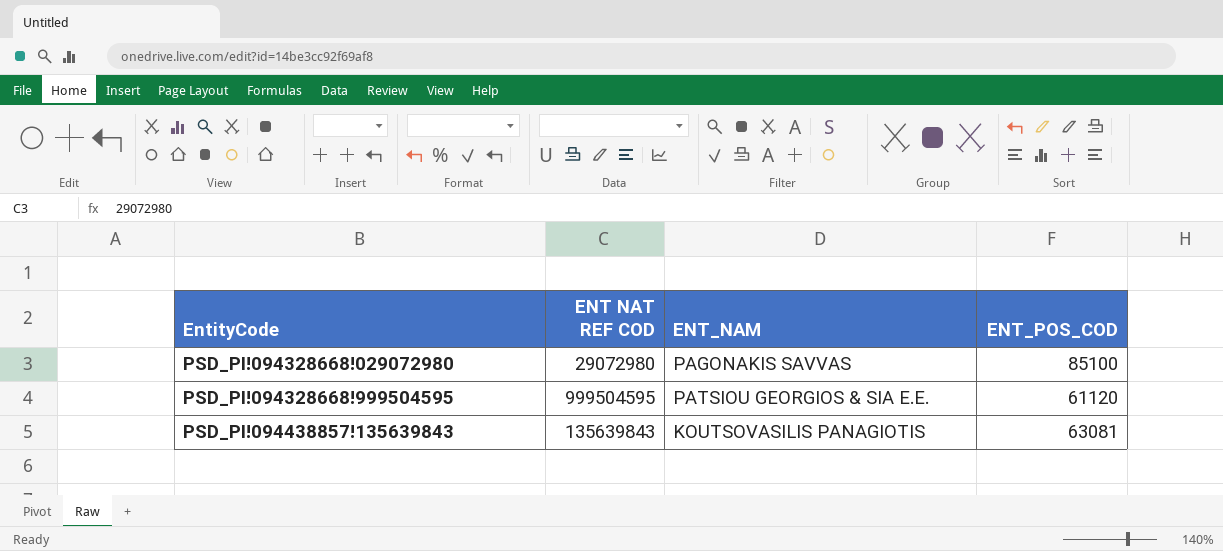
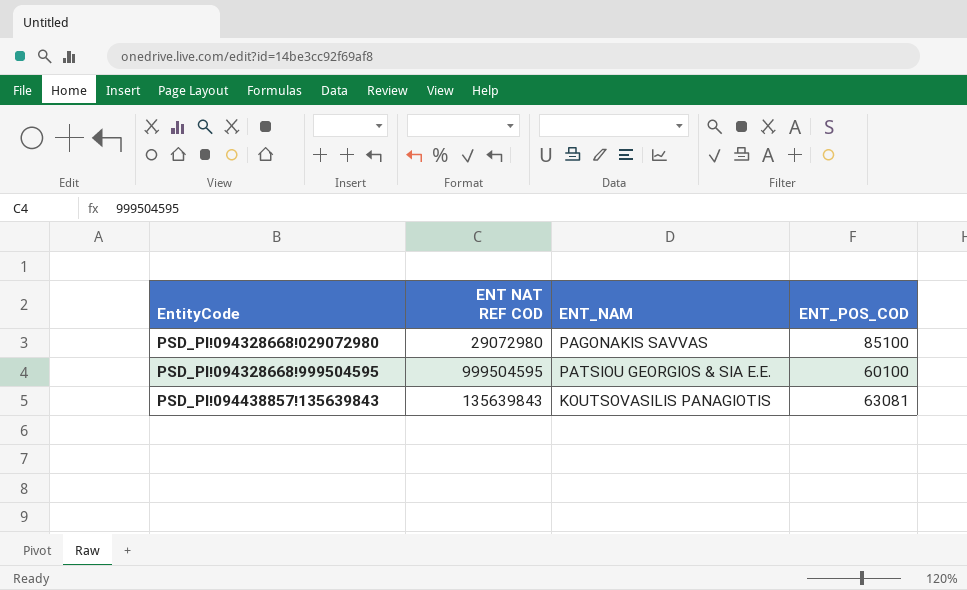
PSD_PI!094328668!999504595 | ENT_POS_COD: 61120 -> 60100

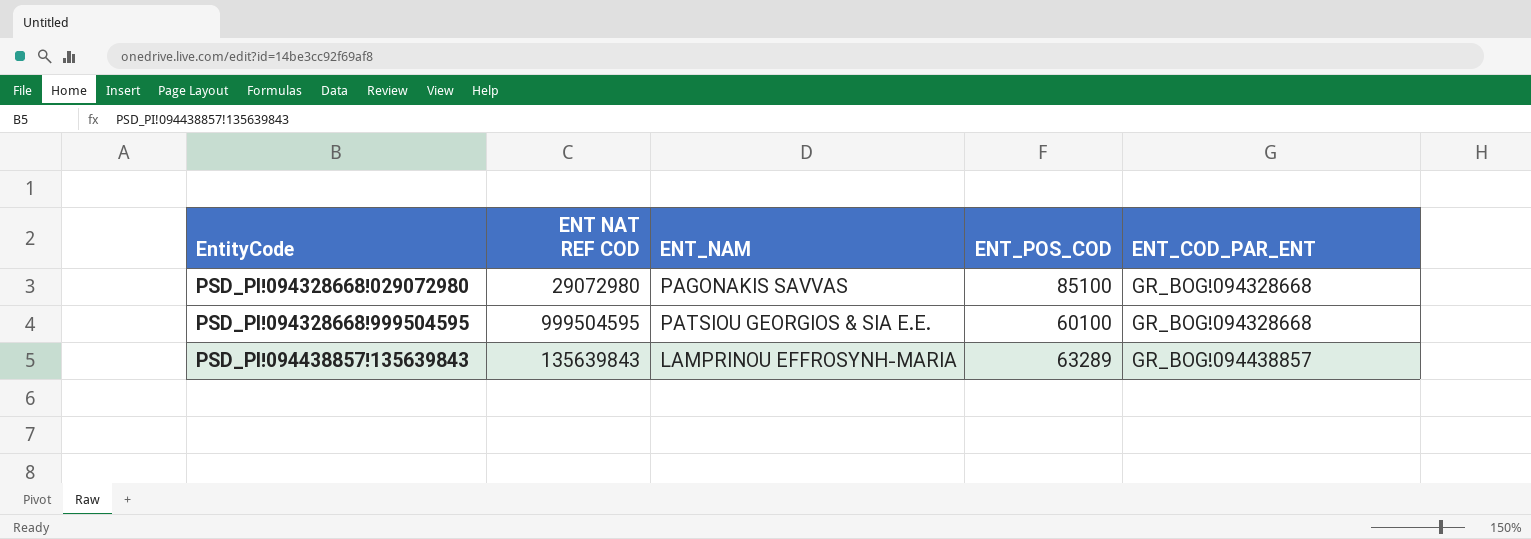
column ENT_COD_PAR_ENT | position: none -> 5
PSD_PI!094438857!135639843 | ENT_NAM: KOUTSOVASILIS PANAGIOTIS -> LAMPRINOU EFFROSYNH-MARIA
PSD_PI!094438857!135639843 | ENT_POS_COD: 63081 -> 63289

